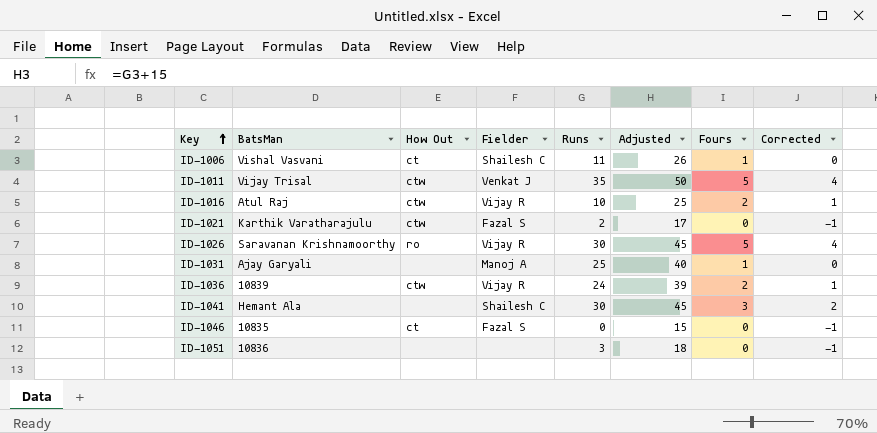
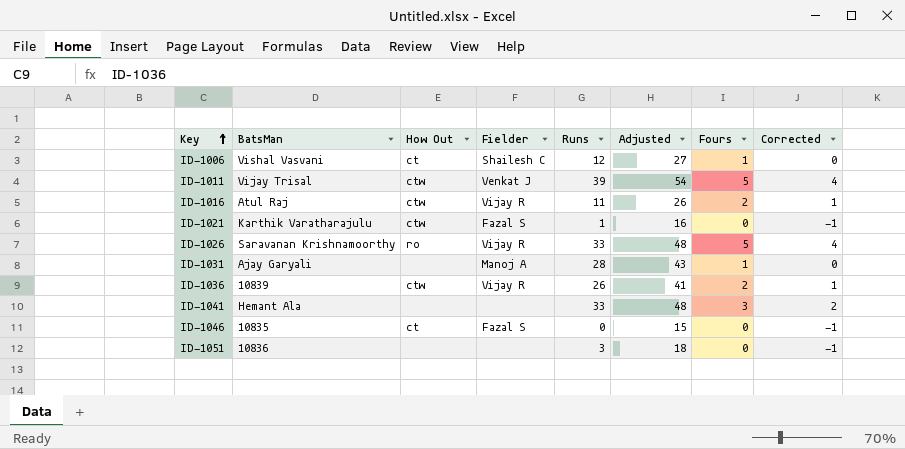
ID-1006 | Runs: 11 -> 12
ID-1006 | Adjusted: 26 -> 27
ID-1011 | Runs: 35 -> 39
ID-1011 | Adjusted: 50 -> 54
ID-1016 | Runs: 10 -> 11
ID-1016 | Adjusted: 25 -> 26
ID-1021 | Runs: 2 -> 1
ID-1021 | Adjusted: 17 -> 16
ID-1026 | Runs: 30 -> 33
ID-1026 | Adjusted: 45 -> 48
ID-1031 | Runs: 25 -> 28
ID-1031 | Adjusted: 40 -> 43
ID-1036 | Runs: 24 -> 26
ID-1036 | Adjusted: 39 -> 41
ID-1041 | Fielder: Shailesh C -> none
ID-1041 | Runs: 30 -> 33
ID-1041 | Adjusted: 45 -> 48

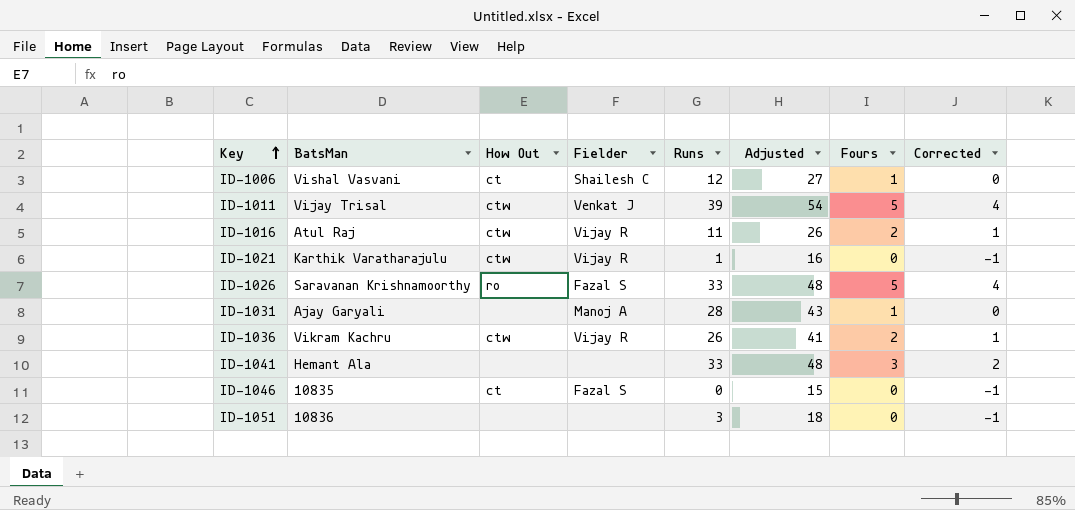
ID-1021 | Fielder: Fazal S -> Vijay R
ID-1026 | Fielder: Vijay R -> Fazal S
ID-1036 | BatsMan: 10839 -> Vikram Kachru

